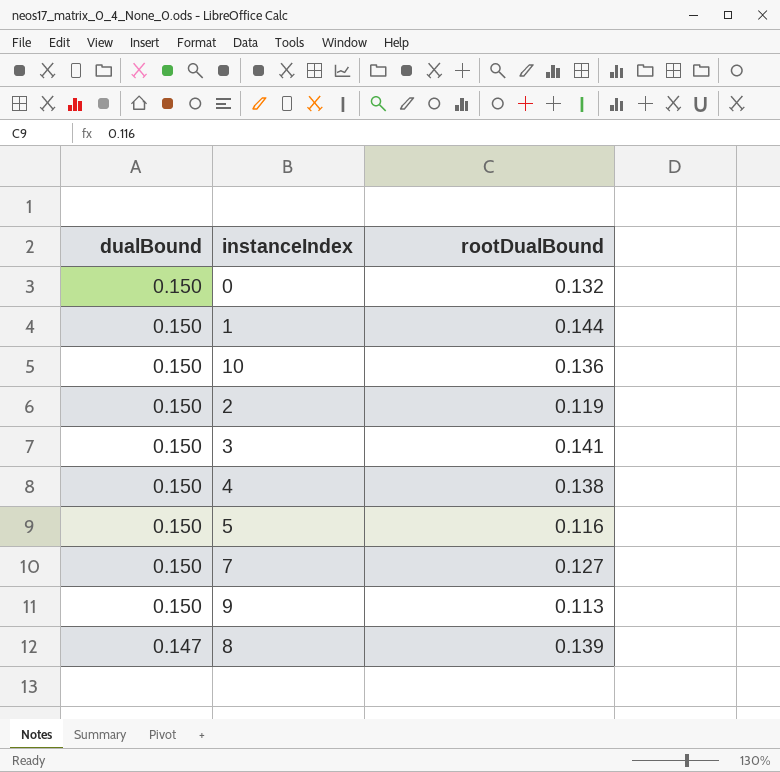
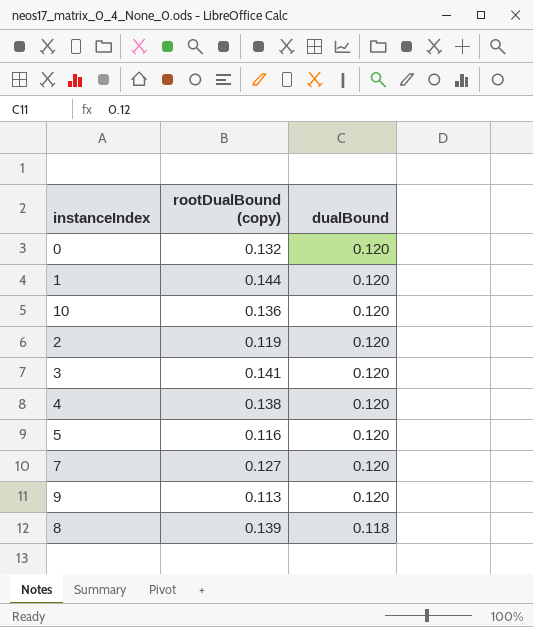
column name: rootDualBound -> rootDualBound (copy)
column dualBound | position: 1 -> 3
0 | dualBound: 0.150 -> 0.120
1 | dualBound: 0.150 -> 0.120
10 | dualBound: 0.150 -> 0.120
2 | dualBound: 0.150 -> 0.120
3 | dualBound: 0.150 -> 0.120
4 | dualBound: 0.150 -> 0.120
5 | dualBound: 0.150 -> 0.120
7 | dualBound: 0.150 -> 0.120
9 | dualBound: 0.150 -> 0.120
8 | dualBound: 0.147 -> 0.118

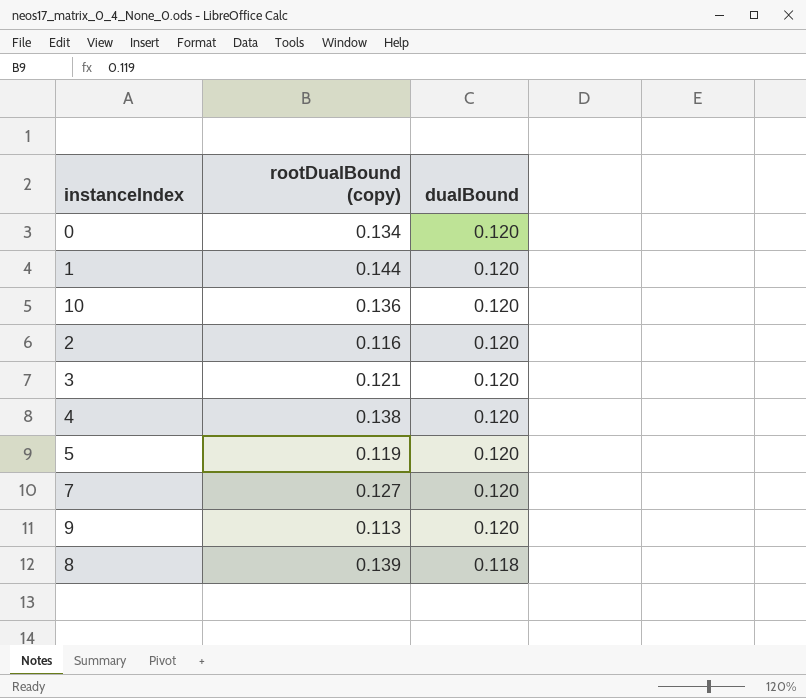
0 | rootDualBound (copy): 0.132 -> 0.134
2 | rootDualBound (copy): 0.119 -> 0.116
3 | rootDualBound (copy): 0.141 -> 0.121
5 | rootDualBound (copy): 0.116 -> 0.119

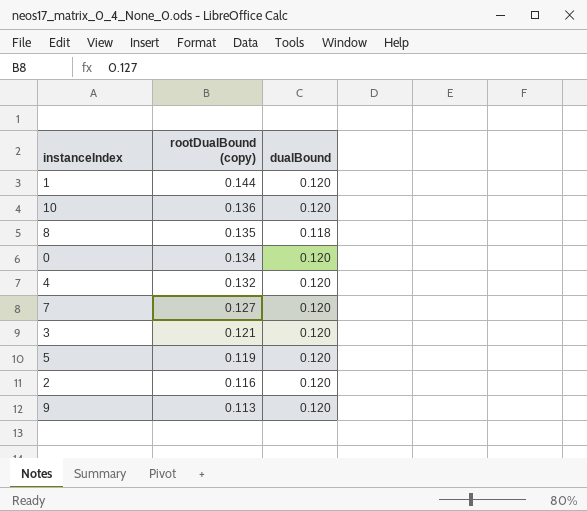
row order: dualBound descending -> rootDualBound (copy) descending
8 | rootDualBound (copy): 0.139 -> 0.135
4 | rootDualBound (copy): 0.138 -> 0.132

